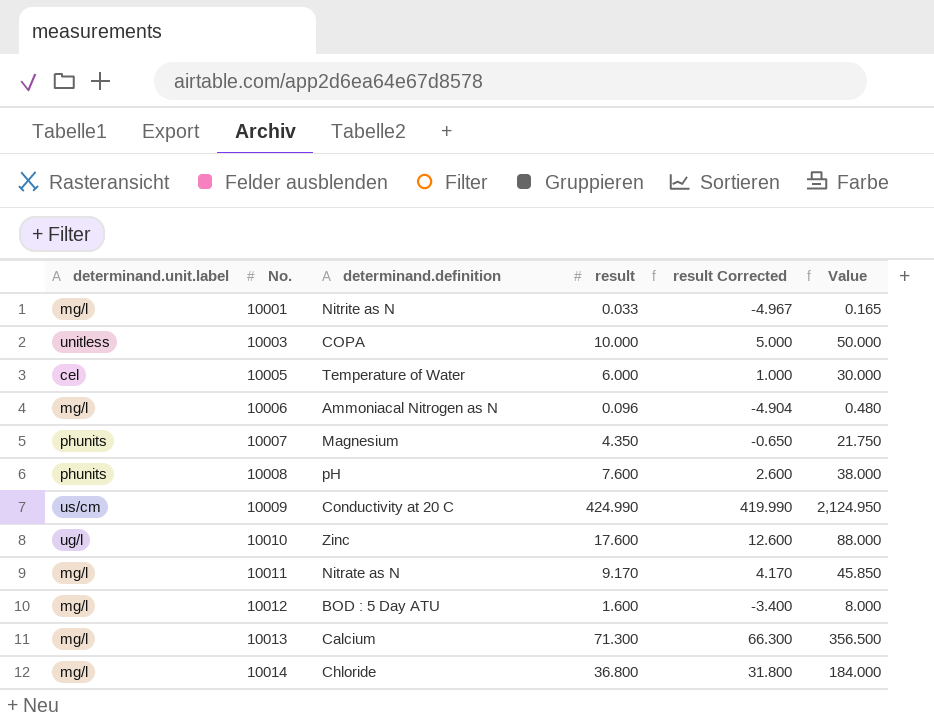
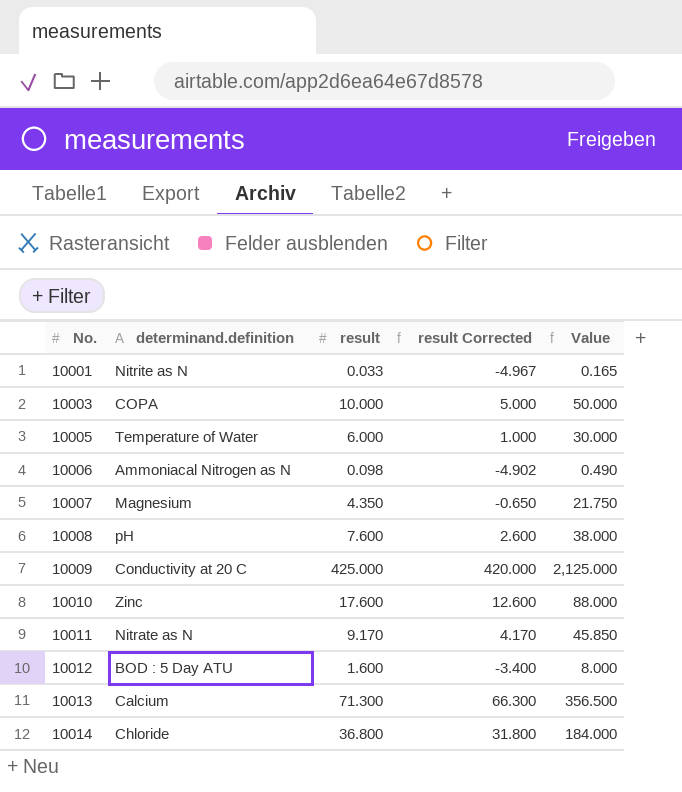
column determinand.unit.label | position: 1 -> none
10006 | result: 0.096 -> 0.098
10006 | result Corrected: -4.904 -> -4.902
10006 | Value: 0.480 -> 0.490
10009 | result: 424.990 -> 425.000
10009 | result Corrected: 419.990 -> 420.000
10009 | Value: 2,124.950 -> 2,125.000

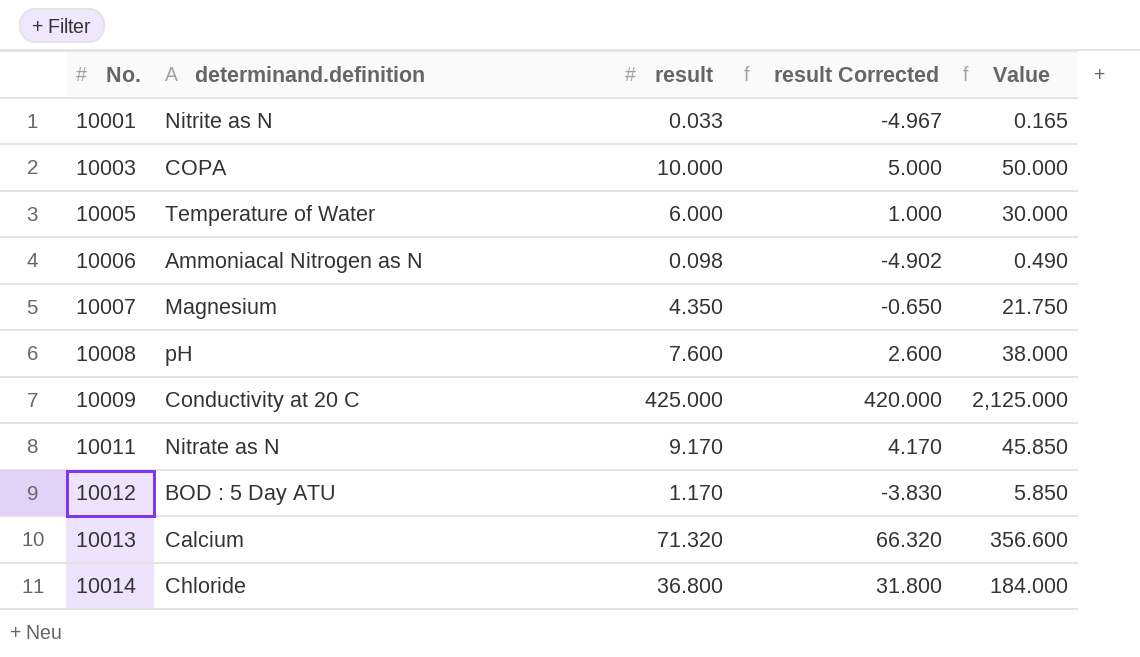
row 10010: Zinc | 17.600 | 12.600 | 88.000 -> none
10012 | result: 1.600 -> 1.170
10012 | result Corrected: -3.400 -> -3.830
10012 | Value: 8.000 -> 5.850
10013 | result: 71.300 -> 71.320
10013 | result Corrected: 66.300 -> 66.320
10013 | Value: 356.500 -> 356.600

